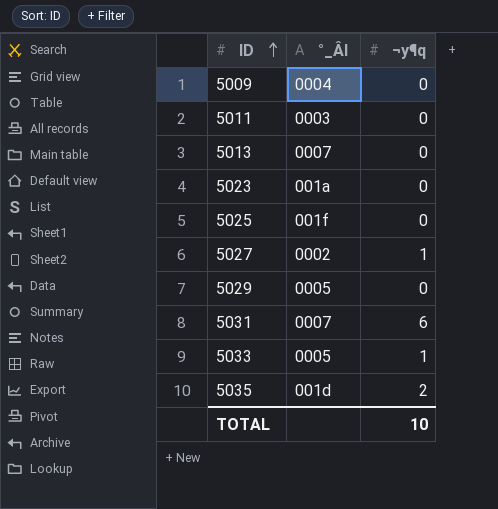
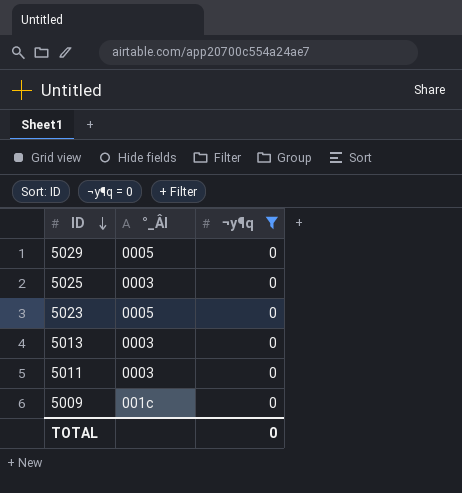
filter: none -> ¬y¶q = 0
row order: ID ascending -> ID descending
5025 | °_ÂI: 001f -> 0003
5023 | °_ÂI: 001a -> 0005
5013 | °_ÂI: 0007 -> 0003
5009 | °_ÂI: 0004 -> 001c
TOTAL | ¬y¶q: 10 -> 0

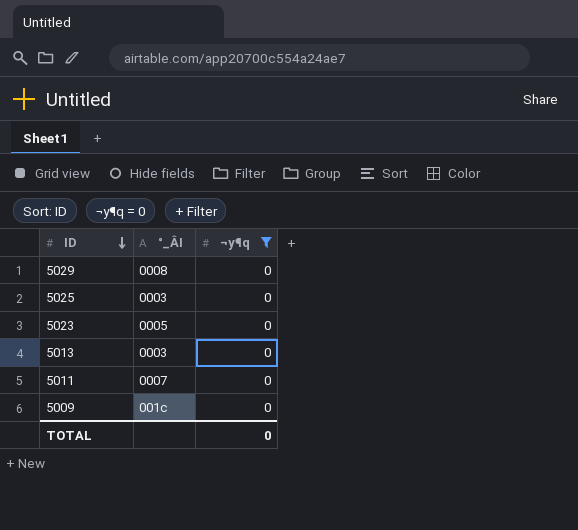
5029 | °_ÂI: 0005 -> 0008
5011 | °_ÂI: 0003 -> 0007

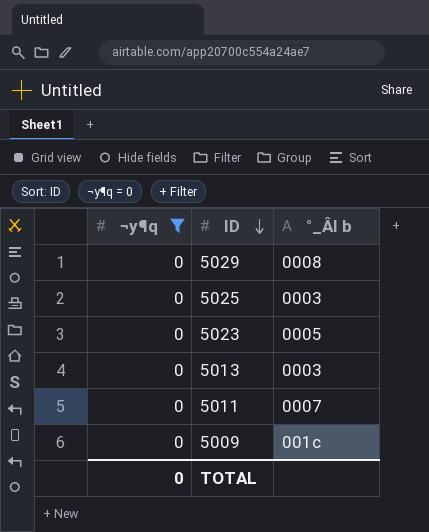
column ¬y¶q | position: 3 -> 1
column name: °_ÂI -> °_ÂI b

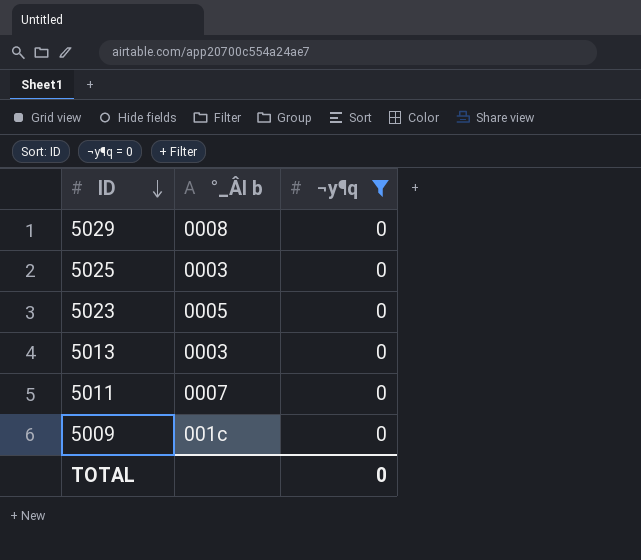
column ¬y¶q | position: 1 -> 3

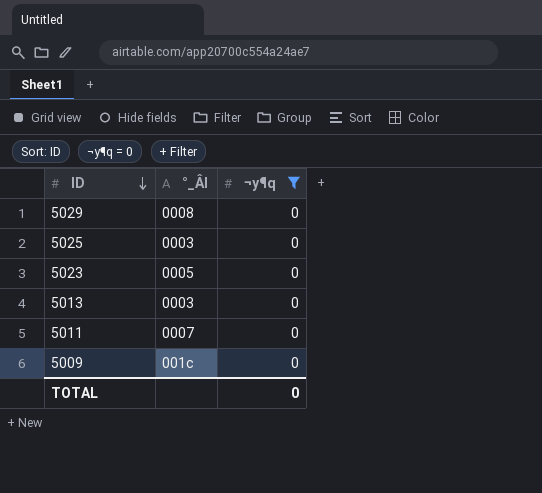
column name: °_ÂI b -> °_ÂI

